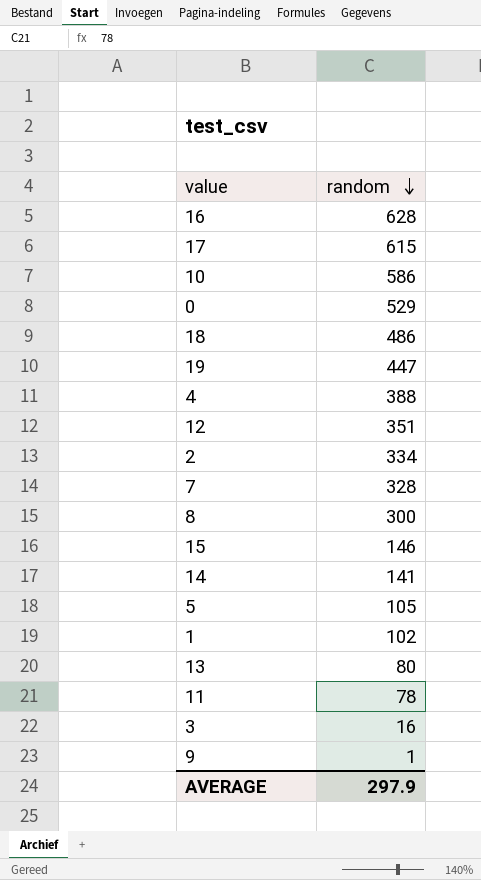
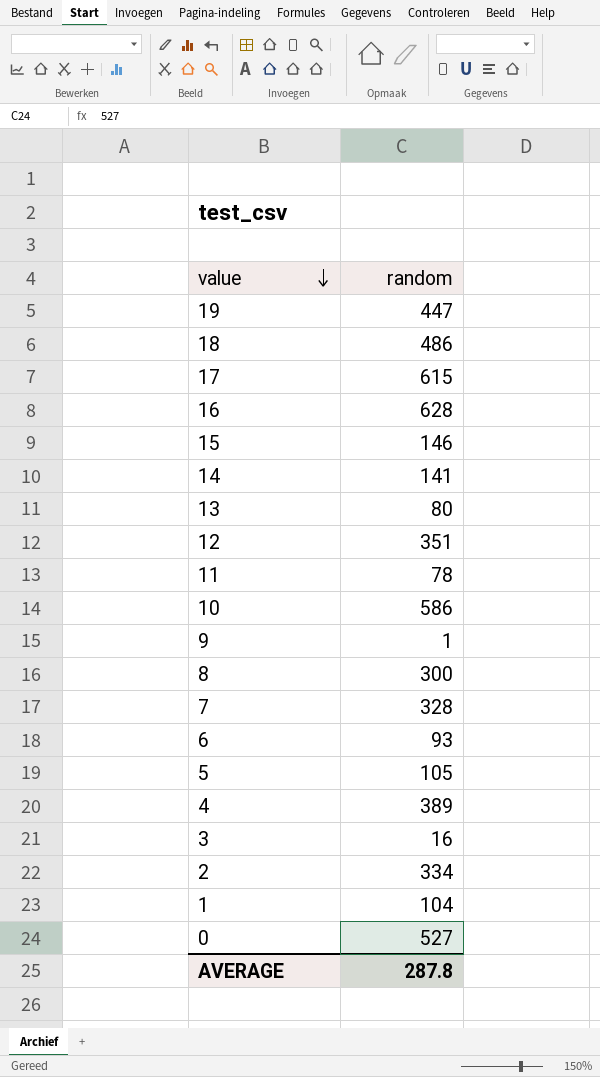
row order: random descending -> value descending
row 6: none -> 93
4 | random: 388 -> 389
1 | random: 102 -> 104
0 | random: 529 -> 527
AVERAGE | random: 297.9 -> 287.8

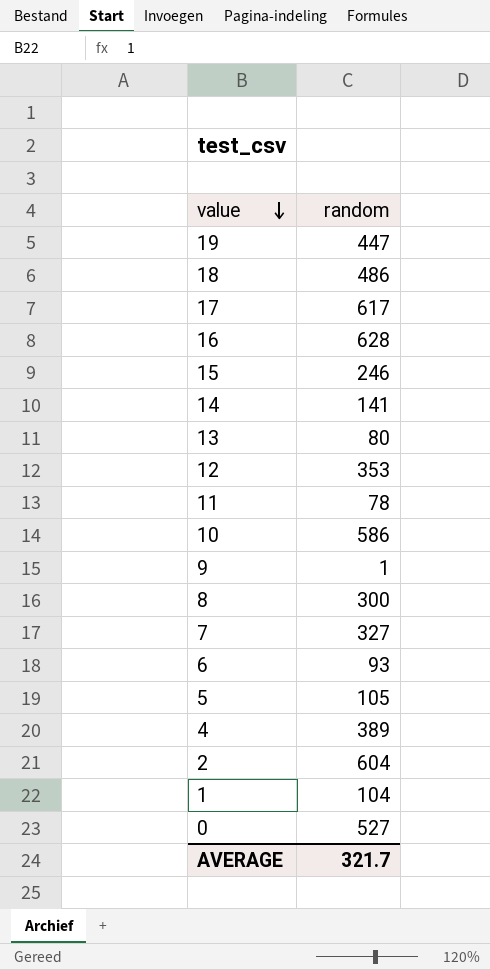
row 3: 16 -> none
17 | random: 615 -> 617
15 | random: 146 -> 246
12 | random: 351 -> 353
7 | random: 328 -> 327
2 | random: 334 -> 604
AVERAGE | random: 287.8 -> 321.7

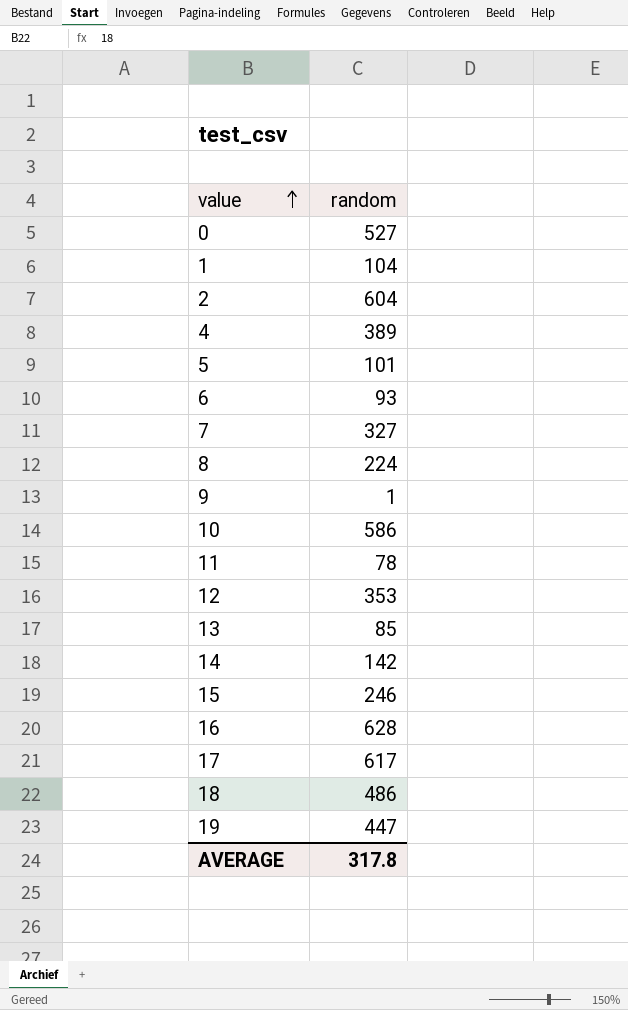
row order: value descending -> value ascending
5 | random: 105 -> 101
8 | random: 300 -> 224
13 | random: 80 -> 85
14 | random: 141 -> 142
AVERAGE | random: 321.7 -> 317.8

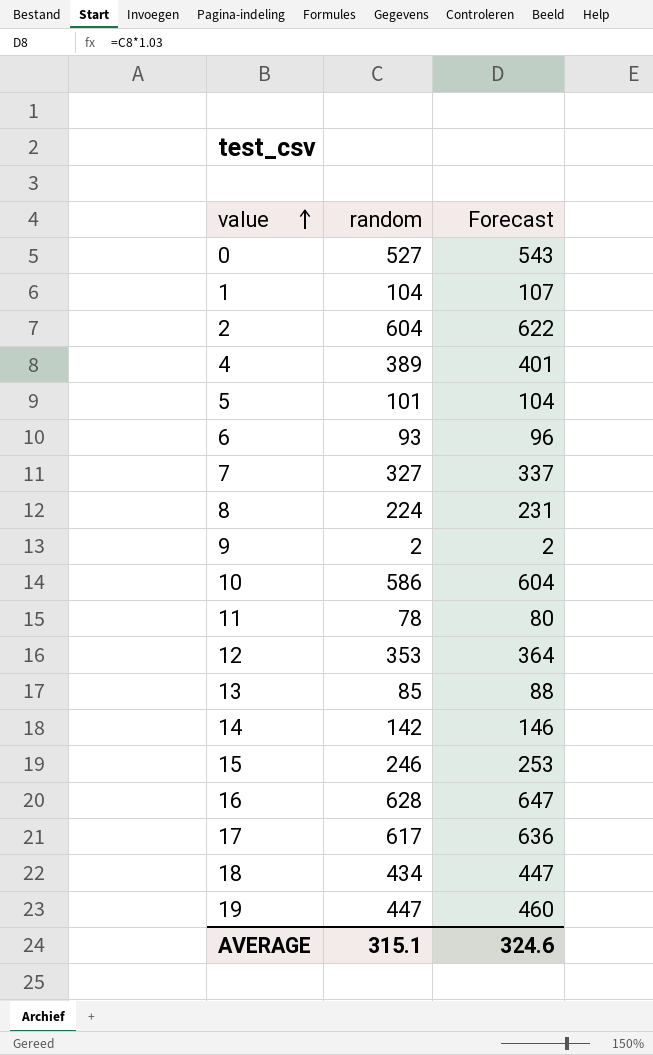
column Forecast | formula: none -> [random] * 1.03
9 | random: 1 -> 2
18 | random: 486 -> 434
AVERAGE | random: 317.8 -> 315.1

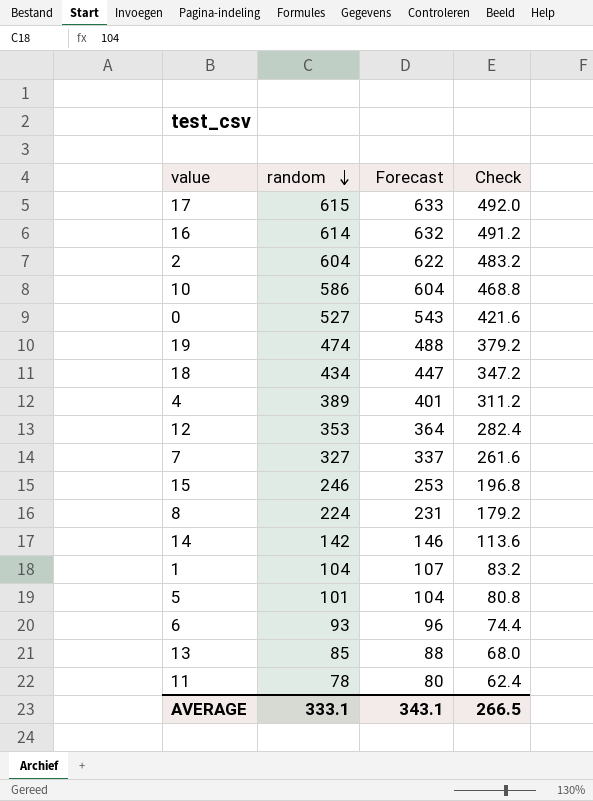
row order: value ascending -> random descending
column Check | formula: none -> [random] * 0.8
row 9: 2 | 2 -> none
17 | random: 617 -> 615
17 | Forecast: 636 -> 633
16 | random: 628 -> 614
16 | Forecast: 647 -> 632
19 | random: 447 -> 474
19 | Forecast: 460 -> 488
AVERAGE | random: 315.1 -> 333.1
AVERAGE | Forecast: 324.6 -> 343.1

